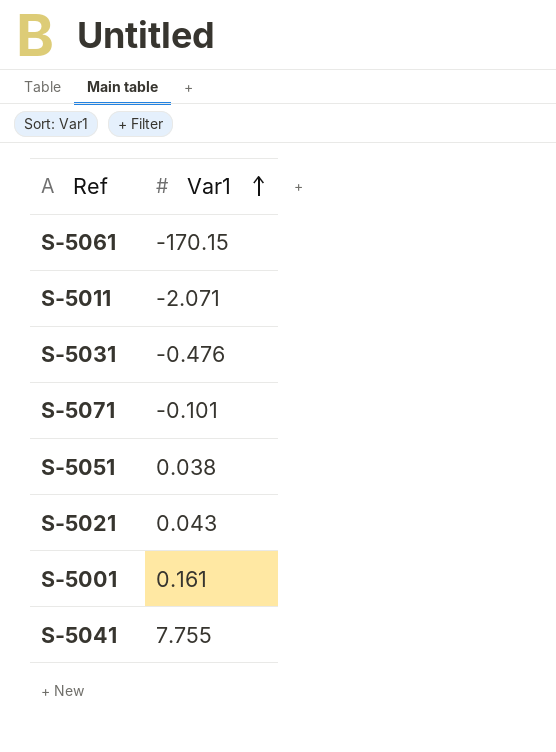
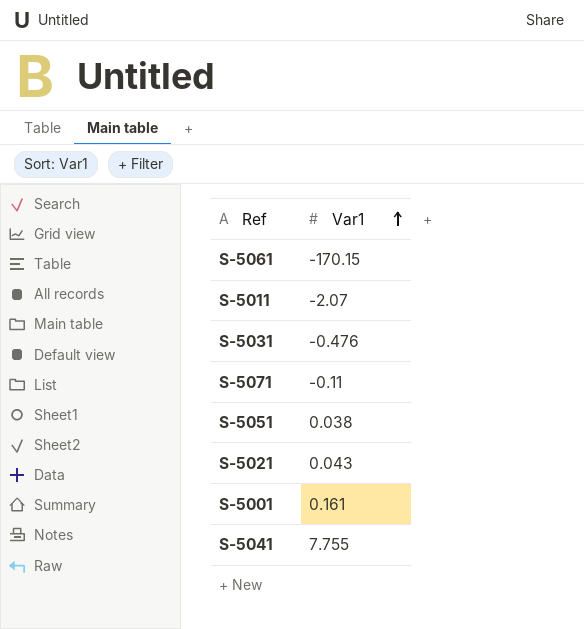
S-5011 | Var1: -2.071 -> -2.07
S-5071 | Var1: -0.101 -> -0.11

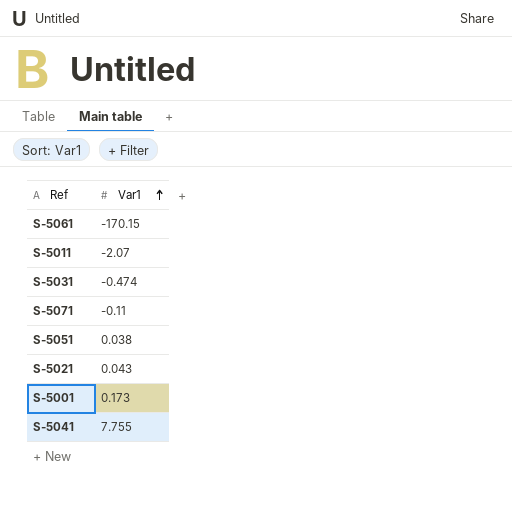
S-5031 | Var1: -0.476 -> -0.474
S-5001 | Var1: 0.161 -> 0.173

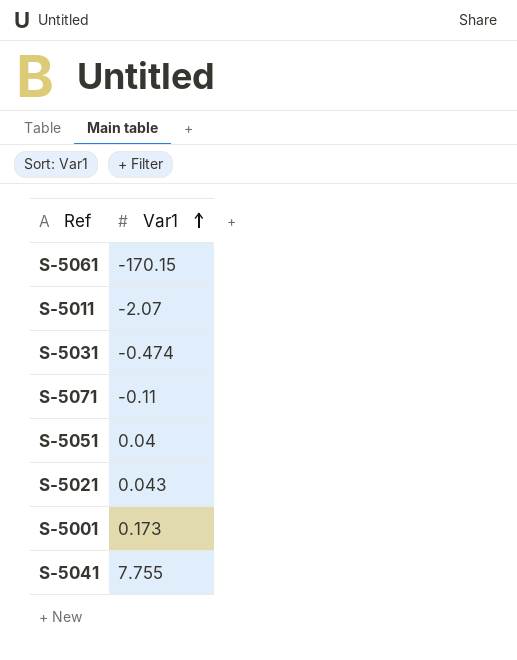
S-5051 | Var1: 0.038 -> 0.04

